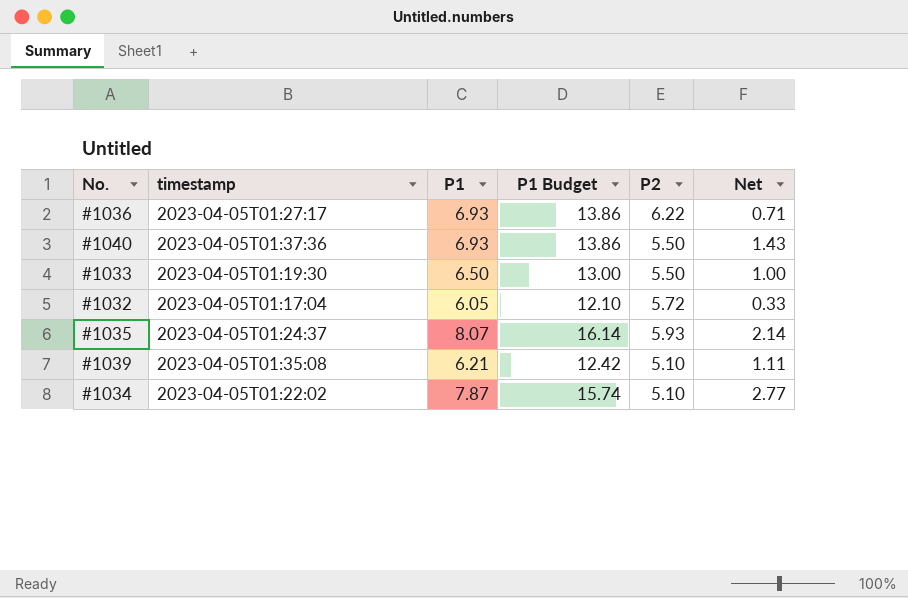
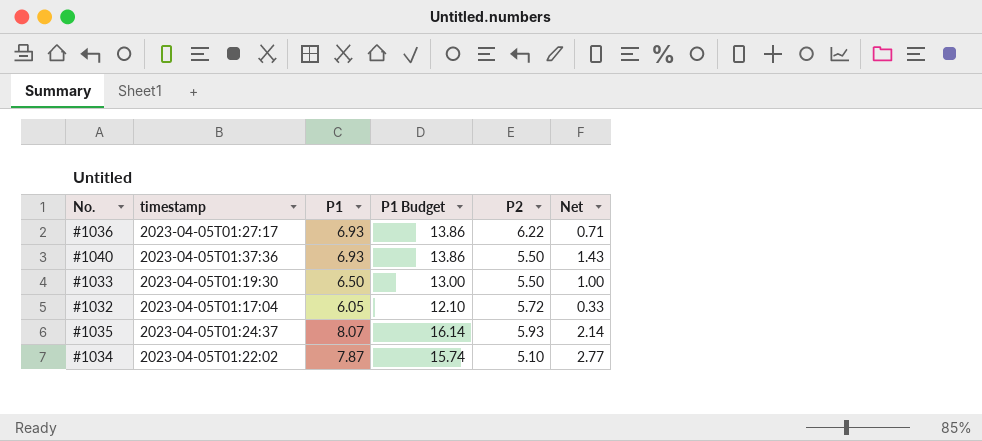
row #1039: 2023-04-05T01:35:08 | 6.21 | 12.42 | 5.10 | 1.11 -> none

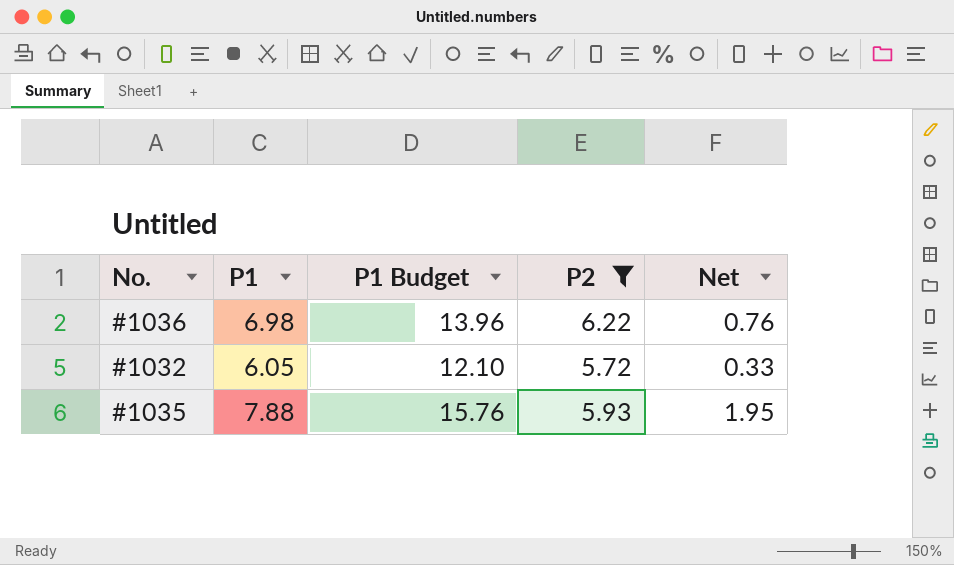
filter: none -> P2 >= 5.72
column timestamp | position: 2 -> none
#1036 | P1: 6.93 -> 6.98
#1036 | P1 Budget: 13.86 -> 13.96
#1036 | Net: 0.71 -> 0.76
#1035 | P1: 8.07 -> 7.88
#1035 | P1 Budget: 16.14 -> 15.76
#1035 | Net: 2.14 -> 1.95

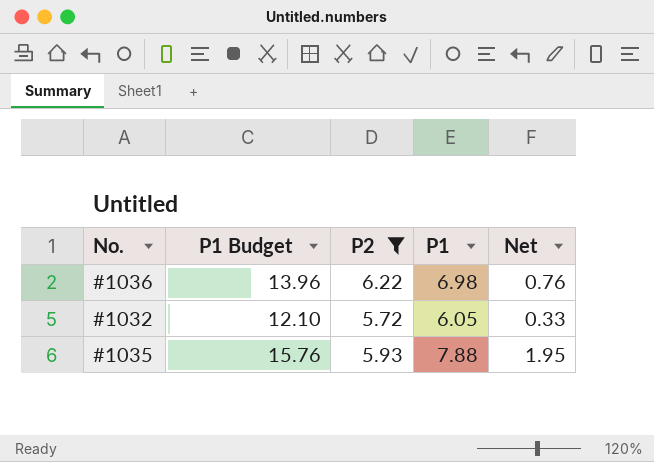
column P1 | position: 2 -> 4

